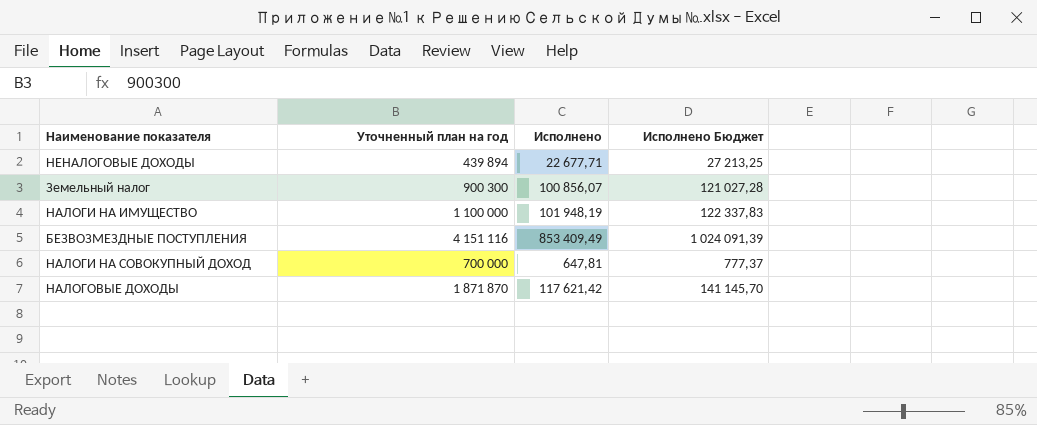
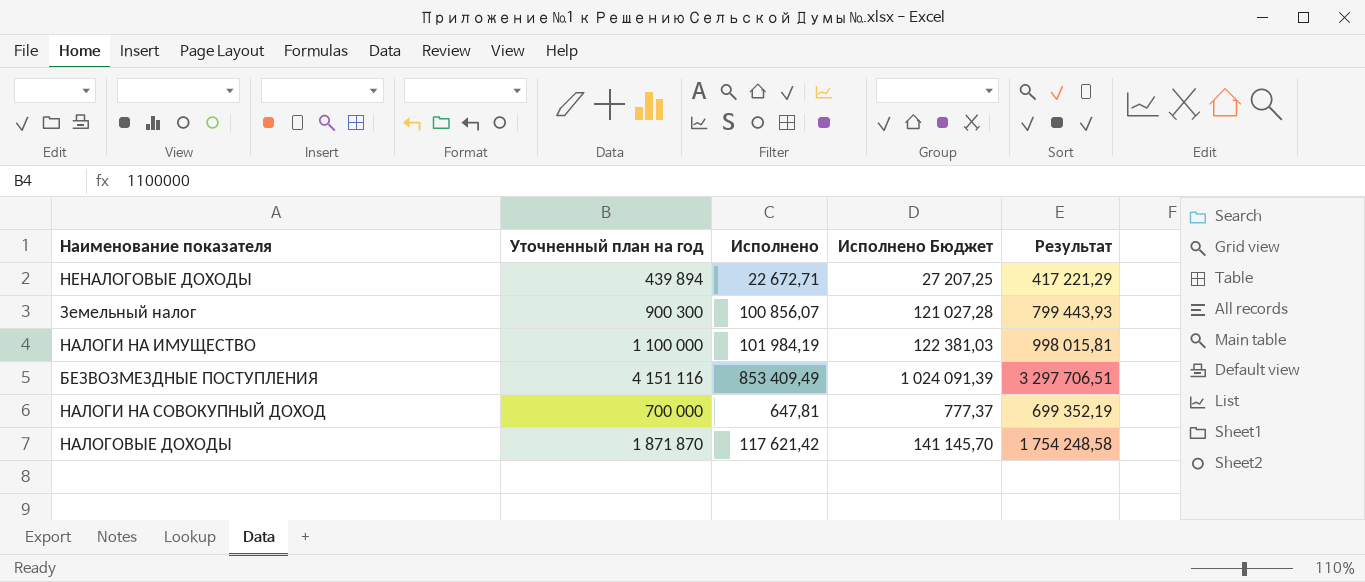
column Результат | formula: none -> [Уточненный план на год] - [Исполнено]
НЕНАЛОГОВЫЕ ДОХОДЫ | Исполнено: 22 677,71 -> 22 672,71
НЕНАЛОГОВЫЕ ДОХОДЫ | Исполнено Бюджет: 27 213,25 -> 27 207,25
НАЛОГИ НА ИМУЩЕСТВО | Исполнено: 101 948,19 -> 101 984,19
НАЛОГИ НА ИМУЩЕСТВО | Исполнено Бюджет: 122 337,83 -> 122 381,03

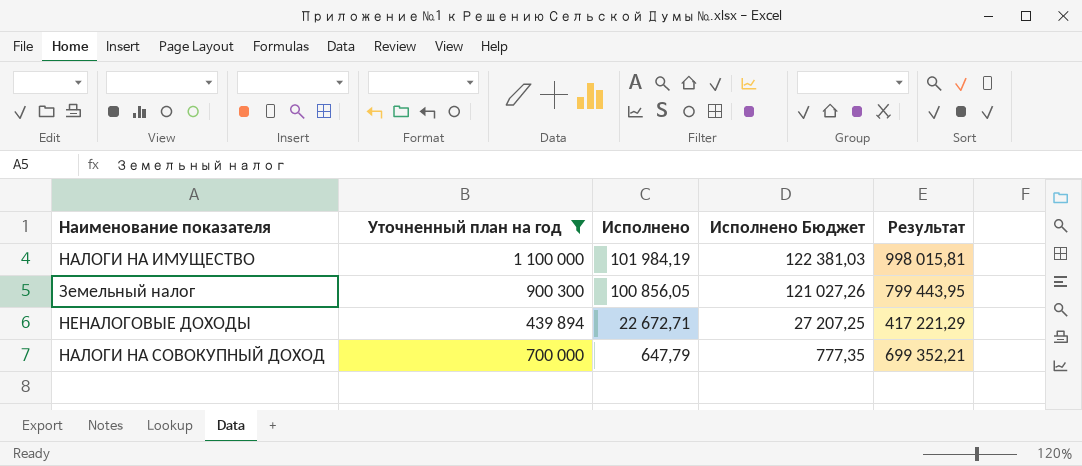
filter: none -> Уточненный план на год <= 1 100 000
row order: none -> Исполнено descending
Земельный налог | Исполнено: 100 856,07 -> 100 856,05
Земельный налог | Исполнено Бюджет: 121 027,28 -> 121 027,26
Земельный налог | Результат: 799 443,93 -> 799 443,95
НАЛОГИ НА СОВОКУПНЫЙ ДОХОД | Исполнено: 647,81 -> 647,79
НАЛОГИ НА СОВОКУПНЫЙ ДОХОД | Исполнено Бюджет: 777,37 -> 777,35
НАЛОГИ НА СОВОКУПНЫЙ ДОХОД | Результат: 699 352,19 -> 699 352,21

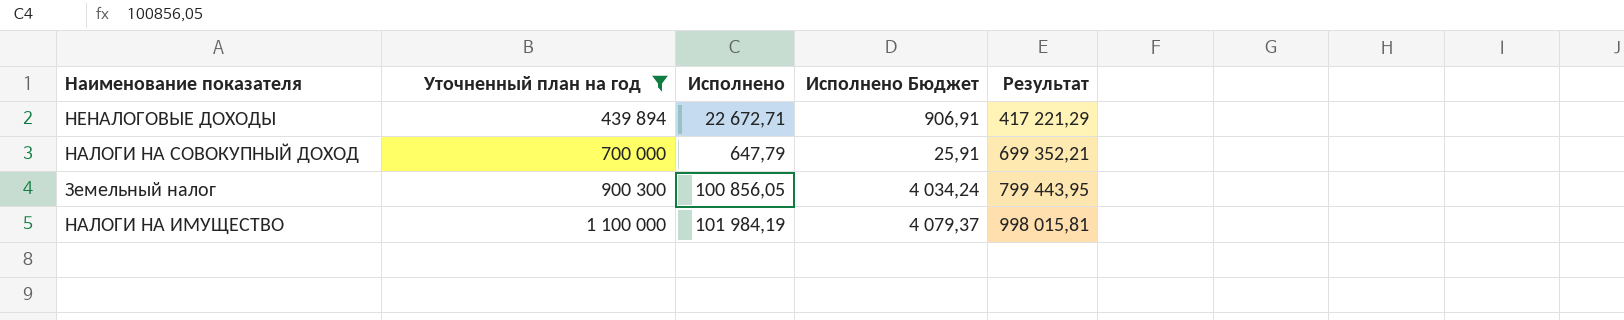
row order: Исполнено descending -> Уточненный план на год ascending
column Исполнено Бюджет | formula: [Исполнено] * 1,2 -> [Исполнено] * 0,04

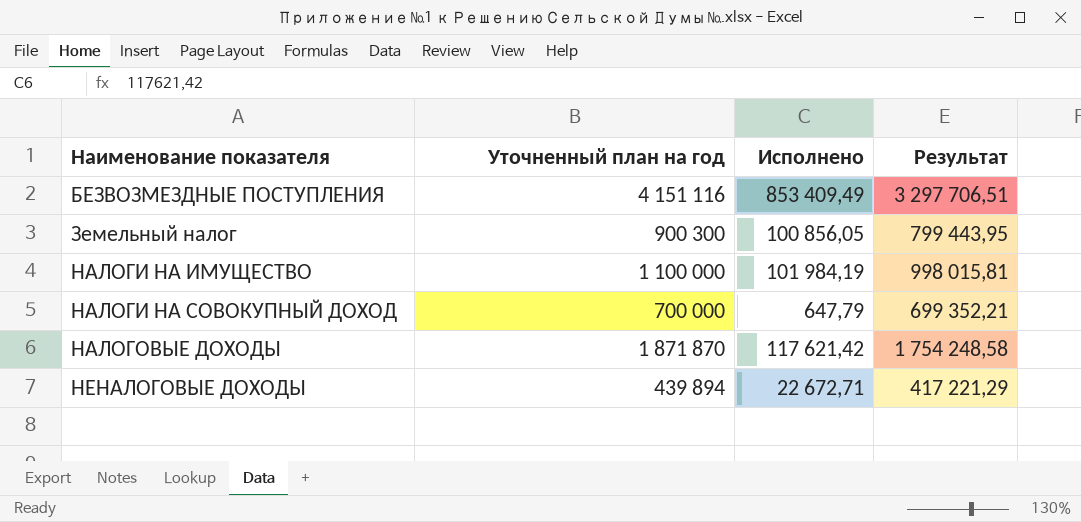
filter: Уточненный план на год <= 1 100 000 -> none
row order: Уточненный план на год ascending -> Наименование показателя ascending
column Исполнено Бюджет | formula: [Исполнено] * 0,04 -> none

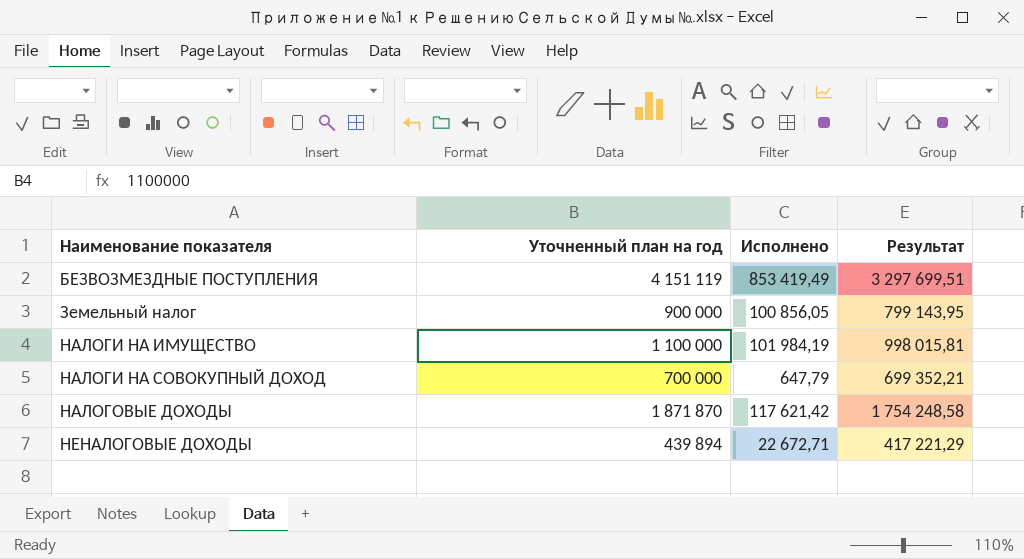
БЕЗВОЗМЕЗДНЫЕ ПОСТУПЛЕНИЯ | Уточненный план на год: 4 151 116 -> 4 151 119
БЕЗВОЗМЕЗДНЫЕ ПОСТУПЛЕНИЯ | Исполнено: 853 409,49 -> 853 419,49
БЕЗВОЗМЕЗДНЫЕ ПОСТУПЛЕНИЯ | Результат: 3 297 706,51 -> 3 297 699,51
Земельный налог | Уточненный план на год: 900 300 -> 900 000
Земельный налог | Результат: 799 443,95 -> 799 143,95

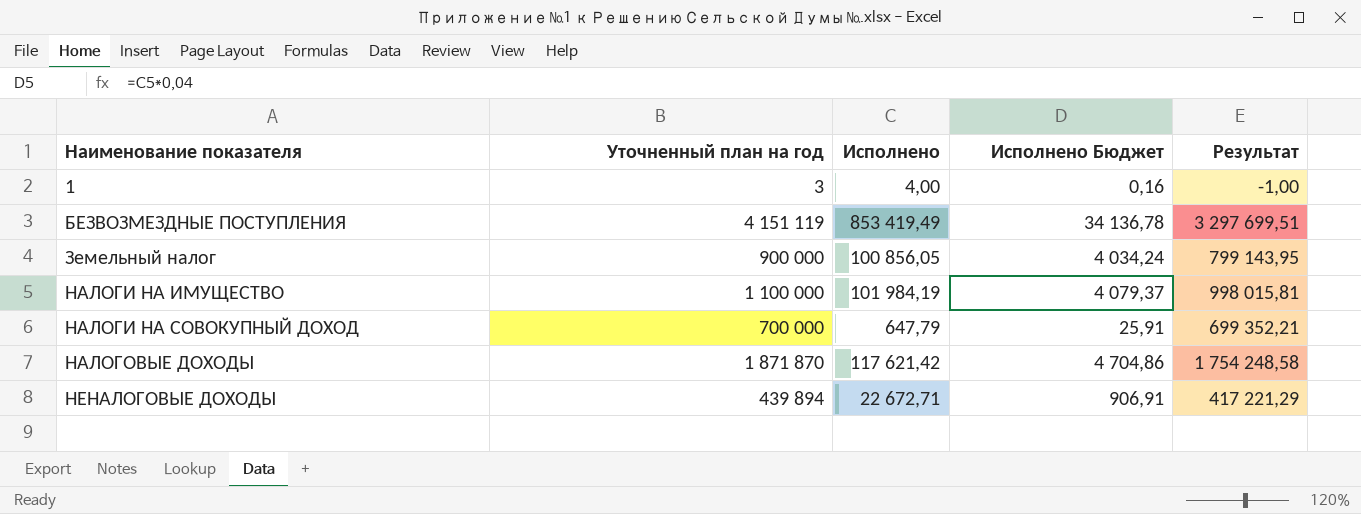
column Исполнено Бюджет | formula: none -> [Исполнено] * 0,04
row 1: none -> 3 | 4,00 | 0,16 | -1,00

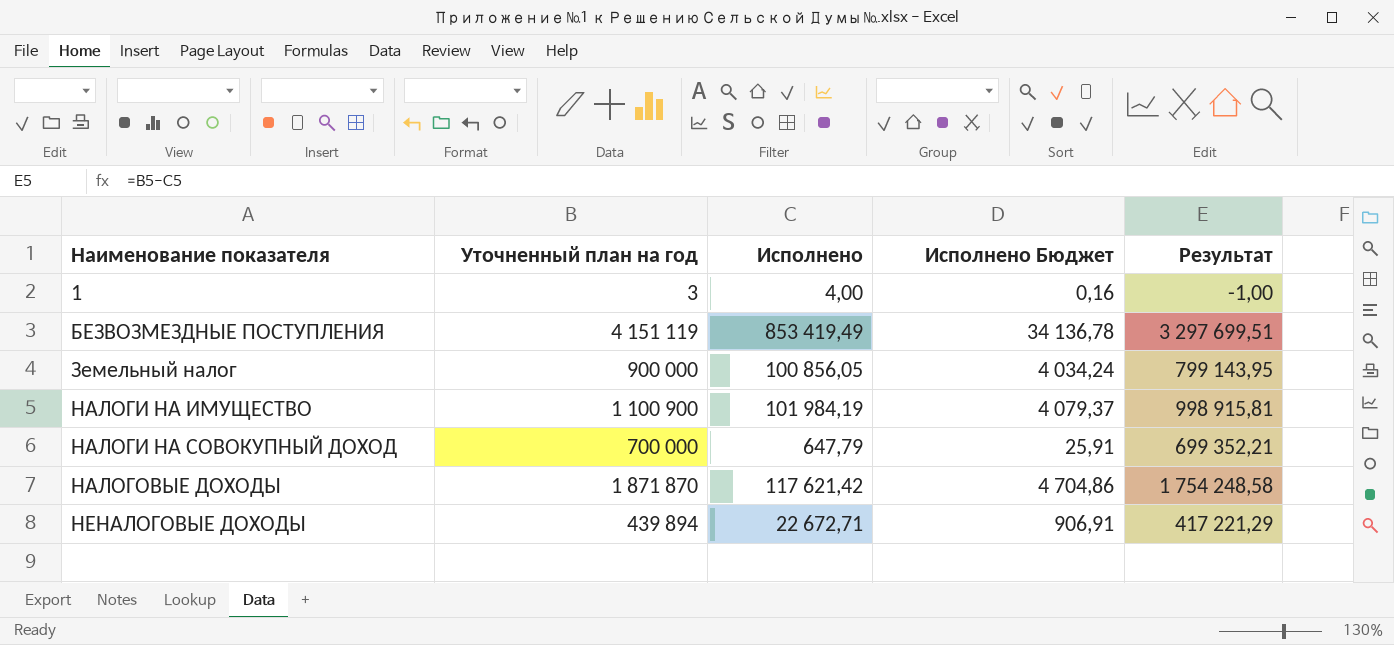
НАЛОГИ НА ИМУЩЕСТВО | Уточненный план на год: 1 100 000 -> 1 100 900
НАЛОГИ НА ИМУЩЕСТВО | Результат: 998 015,81 -> 998 915,81

